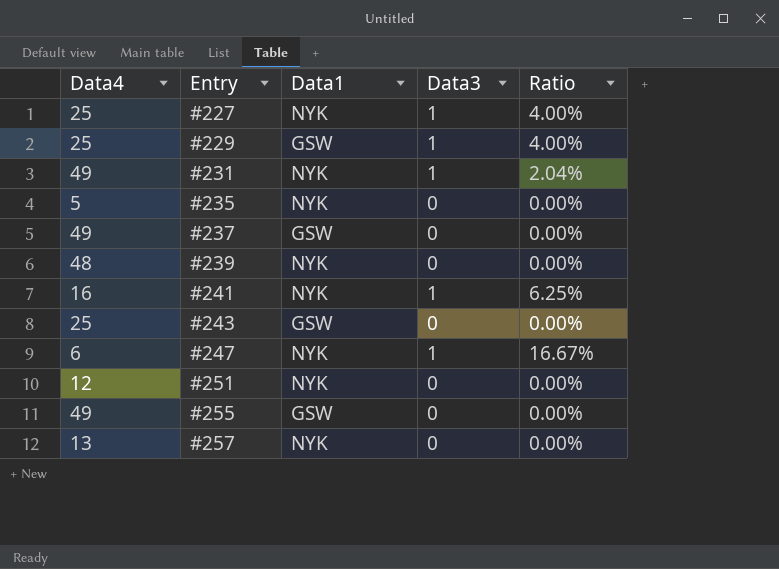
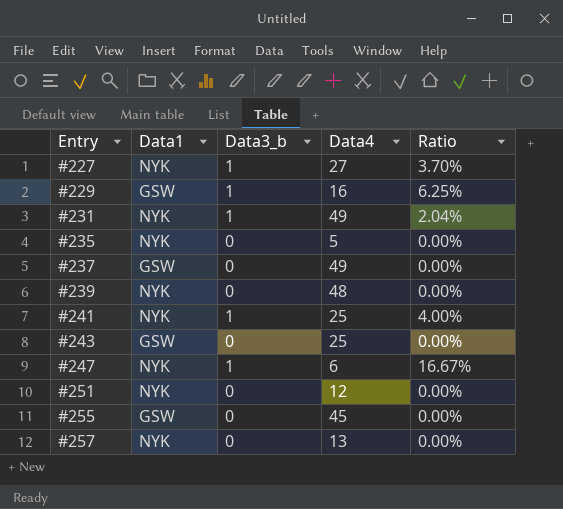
column name: Data3 -> Data3_b
column Data4 | position: 1 -> 4
#227 | Data4: 25 -> 27
#227 | Ratio: 4.00% -> 3.70%
#229 | Data4: 25 -> 16
#229 | Ratio: 4.00% -> 6.25%
#241 | Data4: 16 -> 25
#241 | Ratio: 6.25% -> 4.00%
#255 | Data4: 49 -> 45

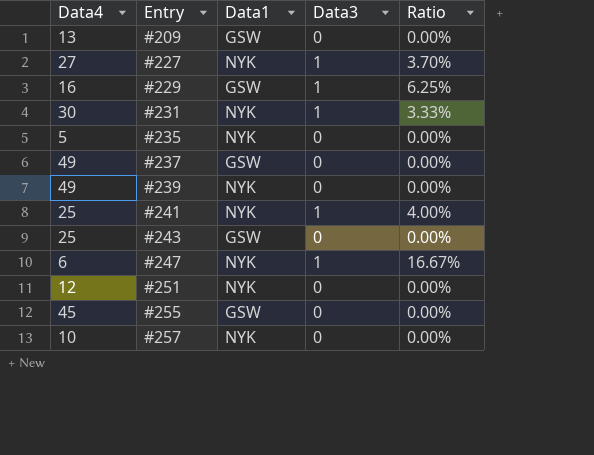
column Data4 | position: 4 -> 1
column name: Data3_b -> Data3
row #209: none -> 13 | GSW | 0 | 0.00%
#231 | Data4: 49 -> 30
#231 | Ratio: 2.04% -> 3.33%
#239 | Data4: 48 -> 49
#257 | Data4: 13 -> 10

